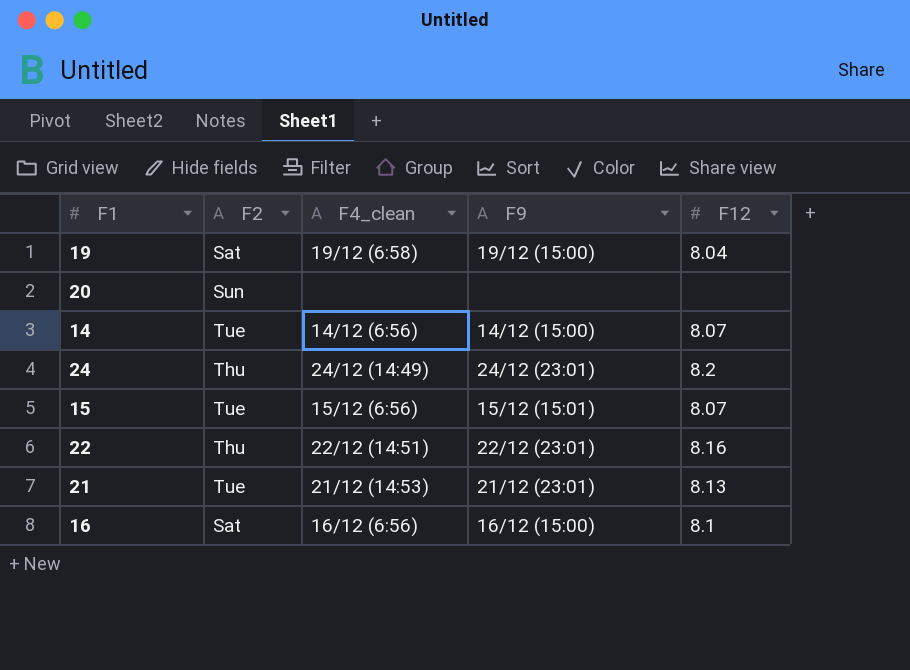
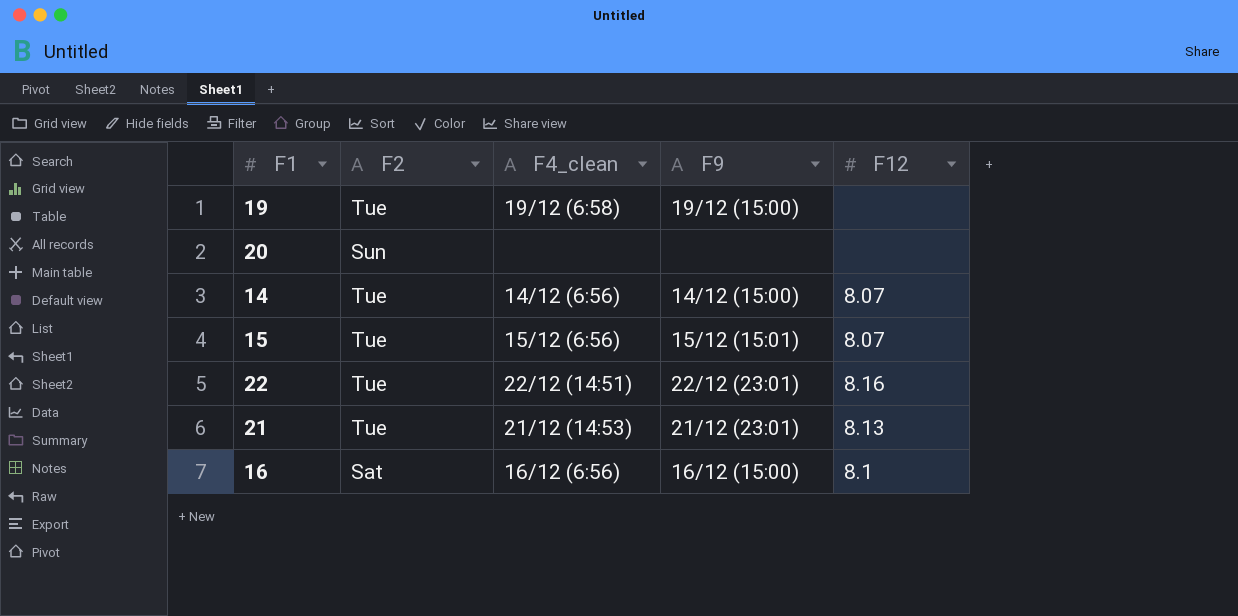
row 24: Thu | 24/12 (14:49) | 24/12 (23:01) | 8.2 -> none
19 | F2: Sat -> Tue
19 | F12: 8.04 -> none
22 | F2: Thu -> Tue

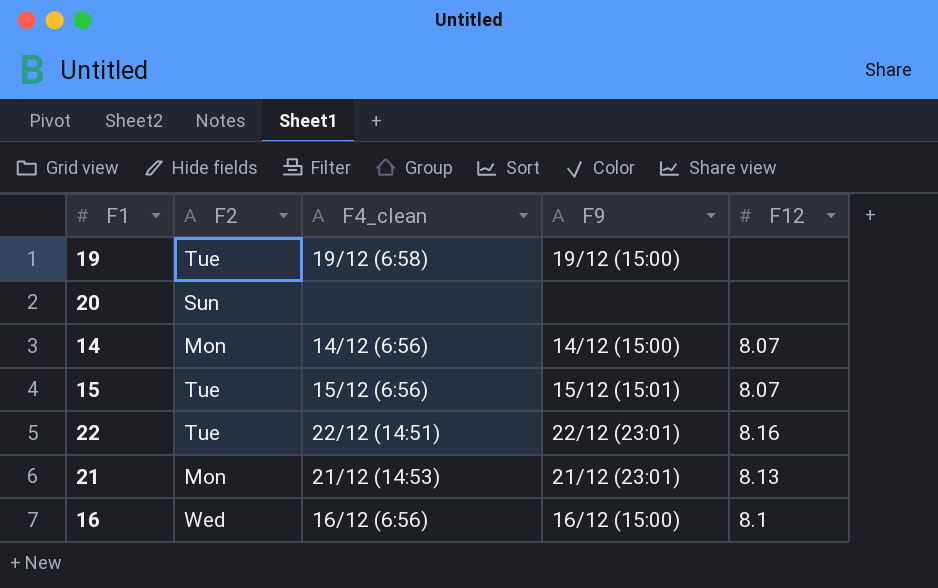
14 | F2: Tue -> Mon
21 | F2: Tue -> Mon
16 | F2: Sat -> Wed

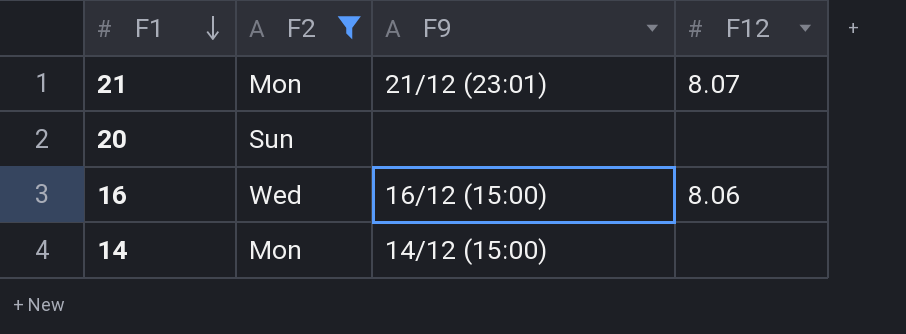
filter: none -> F2 != Tue
row order: none -> F1 descending
column F4_clean | position: 3 -> none
21 | F12: 8.13 -> 8.07
16 | F12: 8.1 -> 8.06
14 | F12: 8.07 -> none

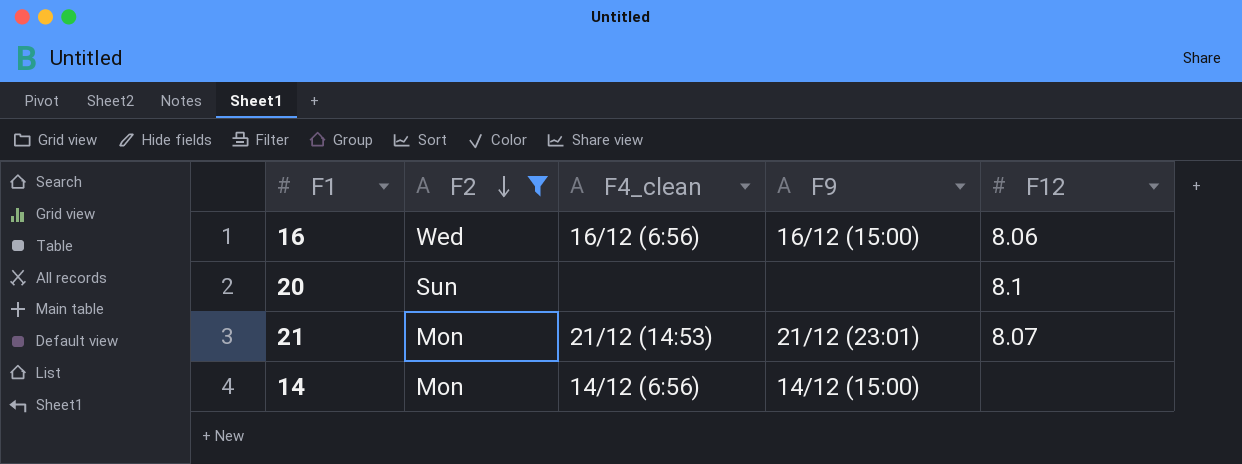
row order: F1 descending -> F2 descending
column F4_clean | position: none -> 3
20 | F12: none -> 8.1

